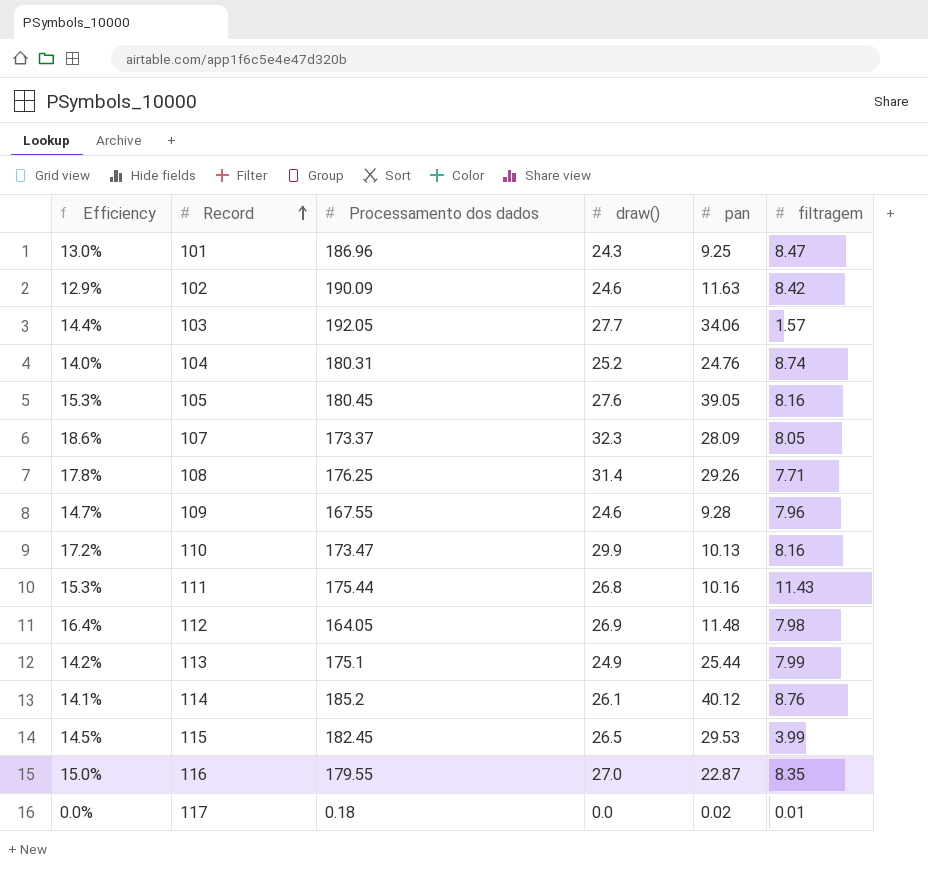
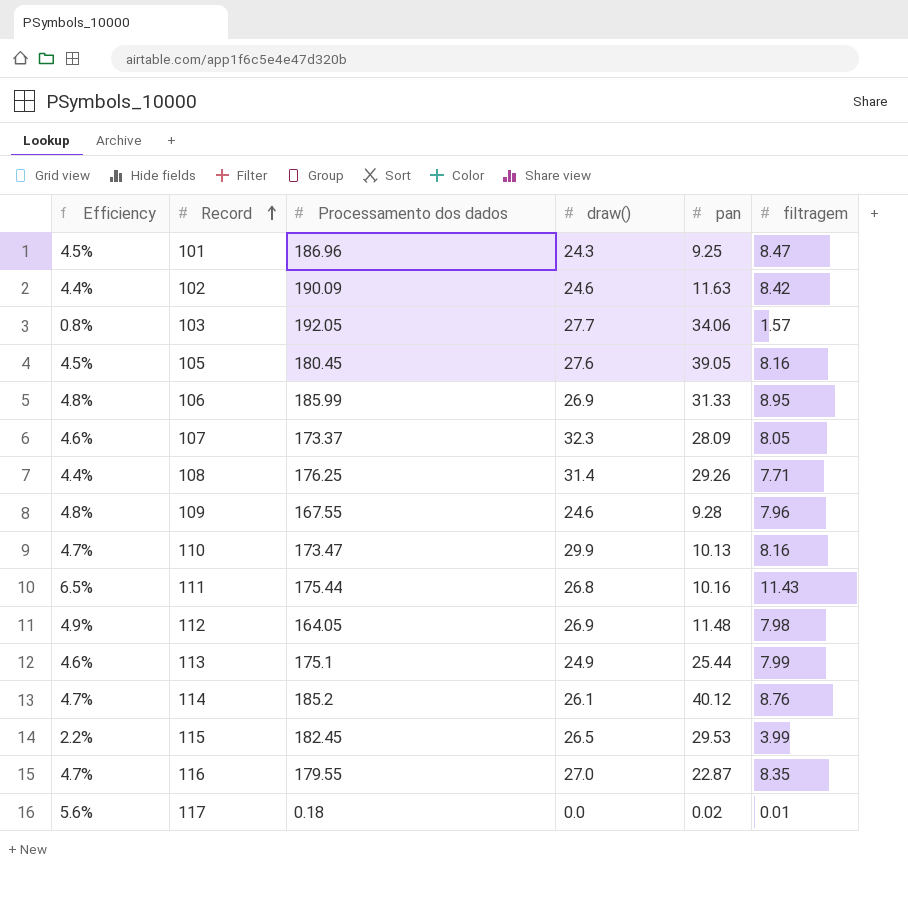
column Efficiency | formula: [draw()] / [Processamento dos dados] -> [filtragem] / [Processamento dos dados]
row 104: 14.0% | 180.31 | 25.2 | 24.76 | 8.74 -> none
row 106: none -> 4.8% | 185.99 | 26.9 | 31.33 | 8.95

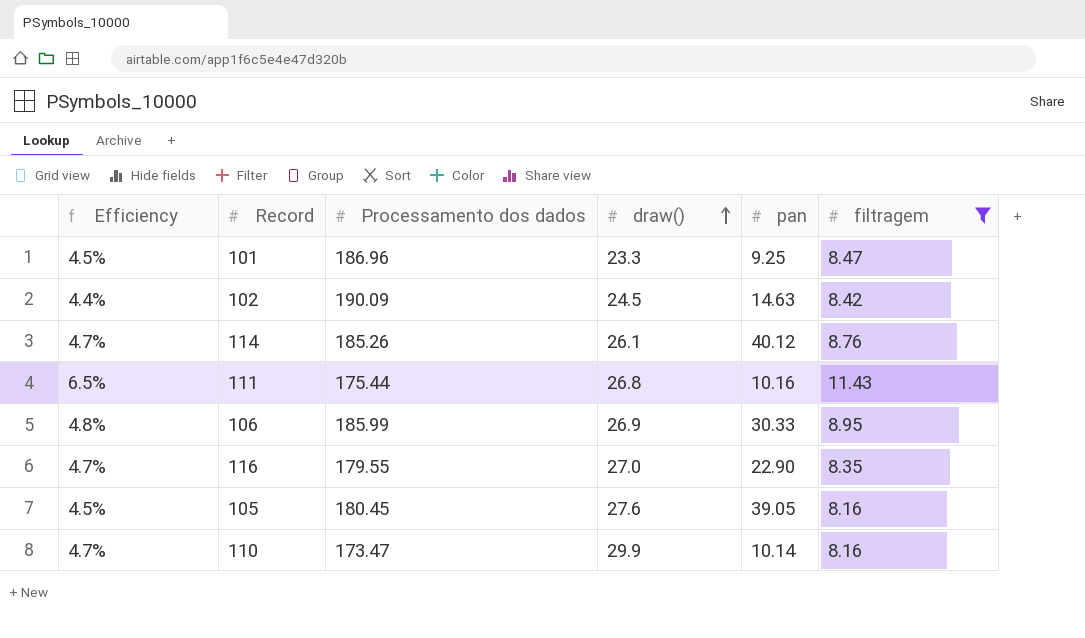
filter: none -> filtragem >= 8.16
row order: Record ascending -> draw() ascending
101 | draw(): 24.3 -> 23.3
102 | draw(): 24.6 -> 24.5
102 | pan: 11.63 -> 14.63
114 | Processamento dos dados: 185.2 -> 185.26
106 | pan: 31.33 -> 30.33
116 | pan: 22.87 -> 22.90
110 | pan: 10.13 -> 10.14

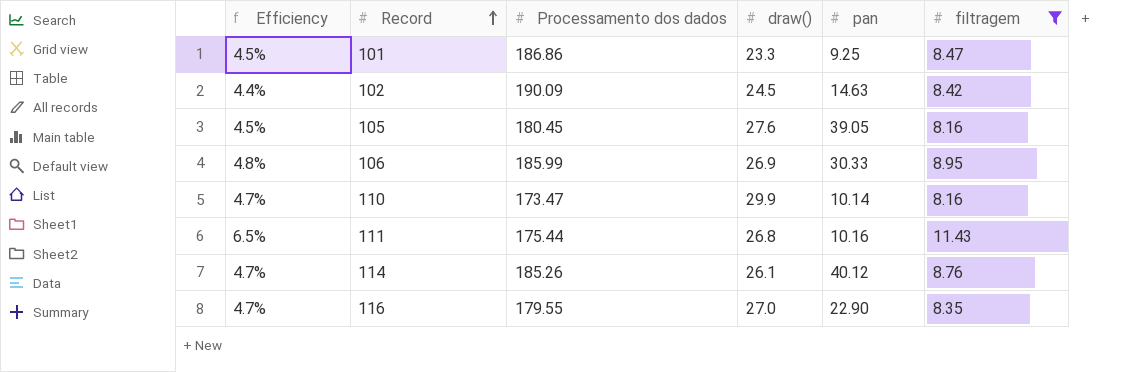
row order: draw() ascending -> Record ascending
101 | Processamento dos dados: 186.96 -> 186.86

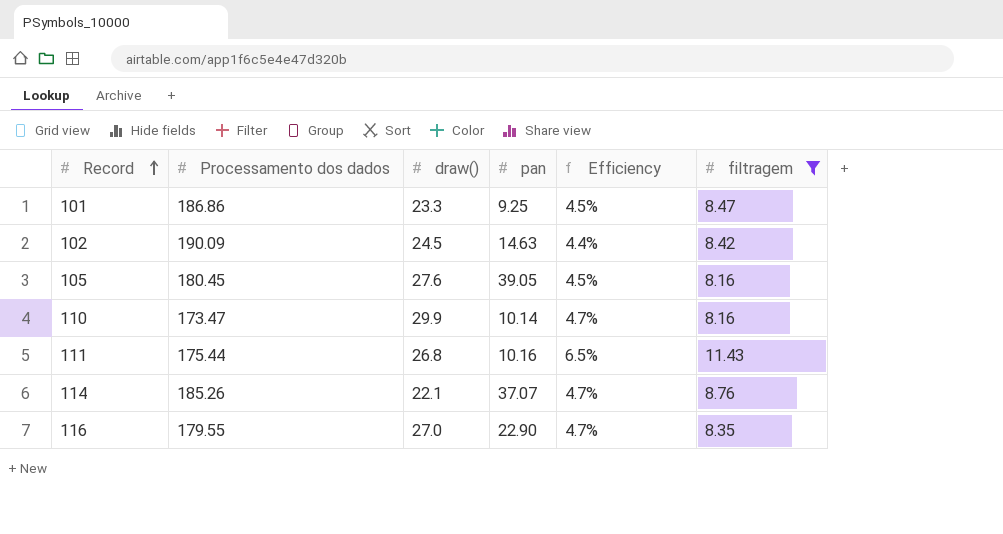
column Efficiency | position: 1 -> 5
row 106: 4.8% | 185.99 | 26.9 | 30.33 | 8.95 -> none
114 | draw(): 26.1 -> 22.1
114 | pan: 40.12 -> 37.07

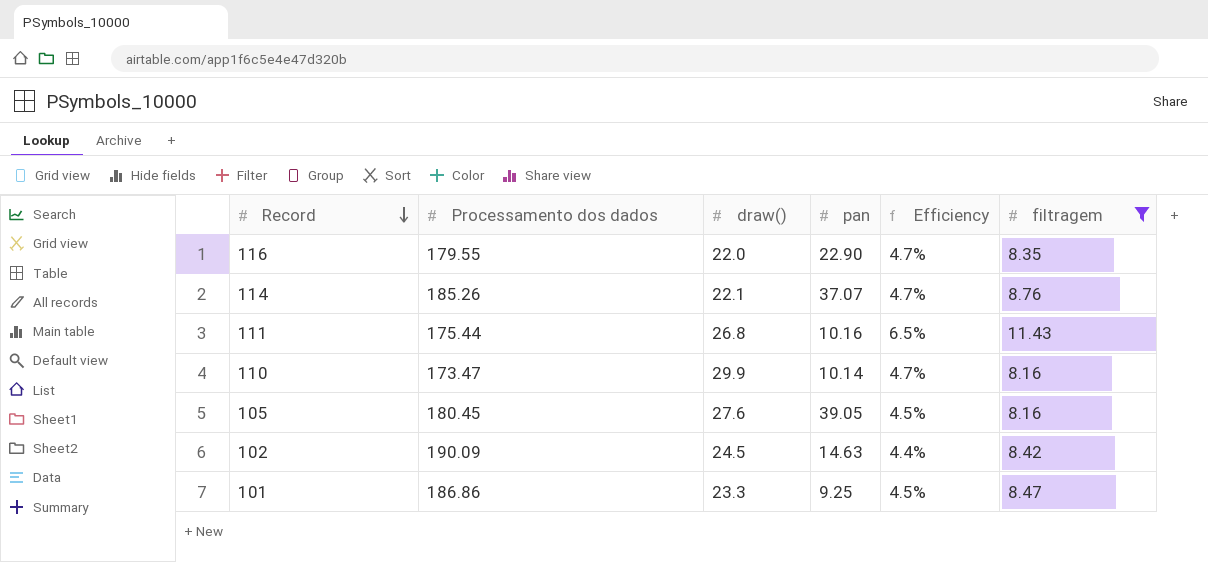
row order: Record ascending -> Record descending
116 | draw(): 27.0 -> 22.0

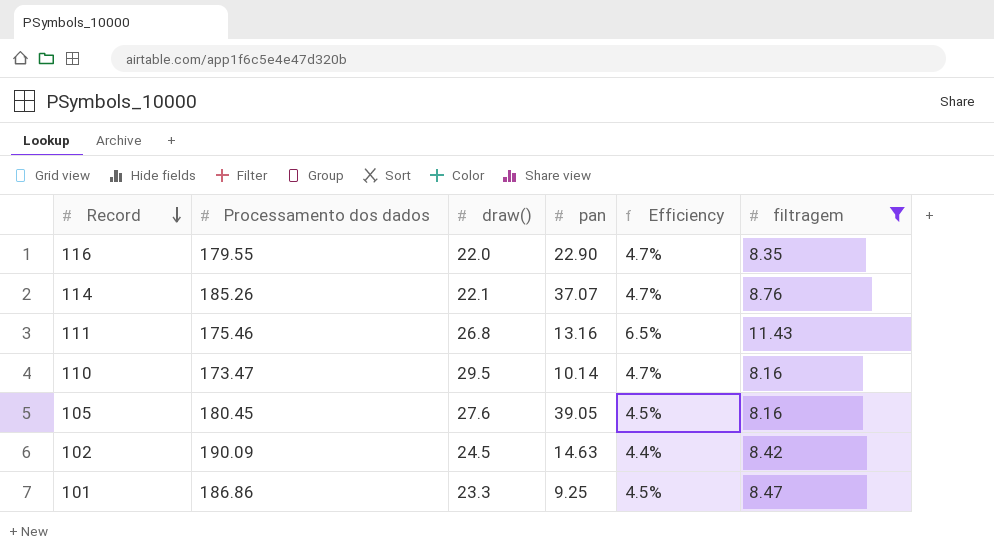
111 | Processamento dos dados: 175.44 -> 175.46
111 | pan: 10.16 -> 13.16
110 | draw(): 29.9 -> 29.5

